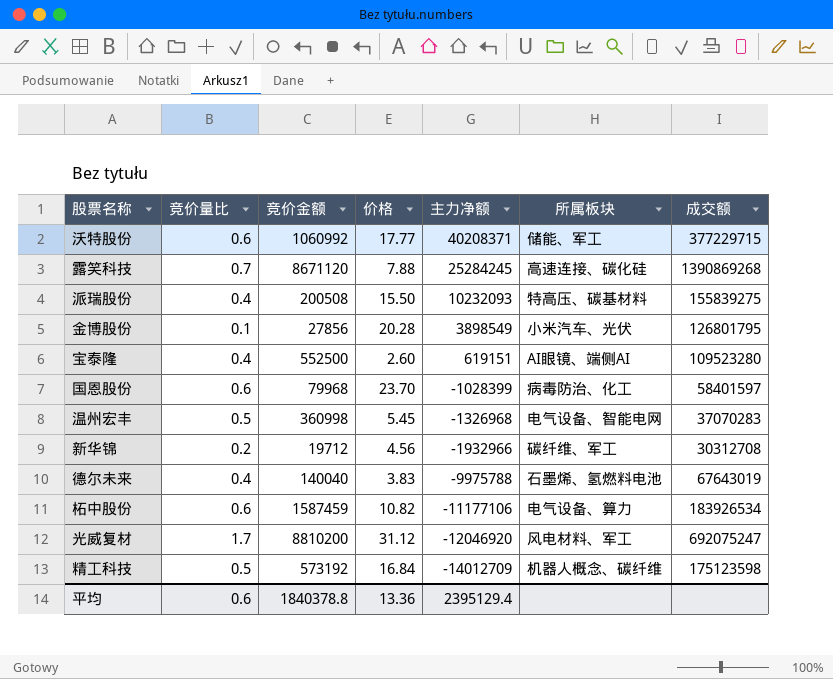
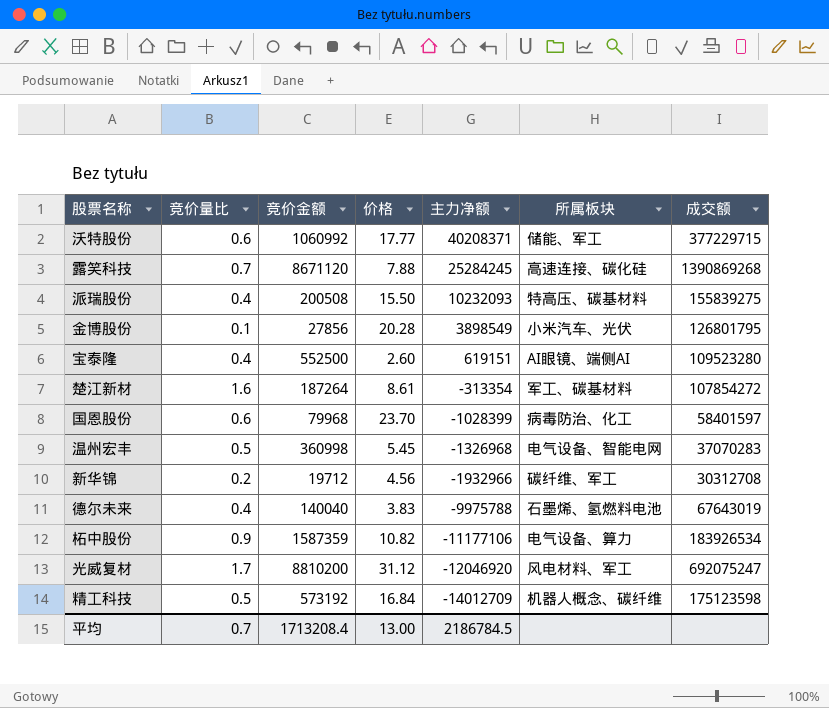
row 楚江新材: none -> 1.6 | 187264 | 8.61 | -313354 | 军工、碳基材料 | 107854272
柘中股份 | 竞价量比: 0.6 -> 0.9
柘中股份 | 竞价金额: 1587459 -> 1587359
平均 | 竞价量比: 0.6 -> 0.7
平均 | 竞价金额: 1840378.8 -> 1713208.4
平均 | 价格: 13.36 -> 13.00
平均 | 主力净额: 2395129.4 -> 2186784.5

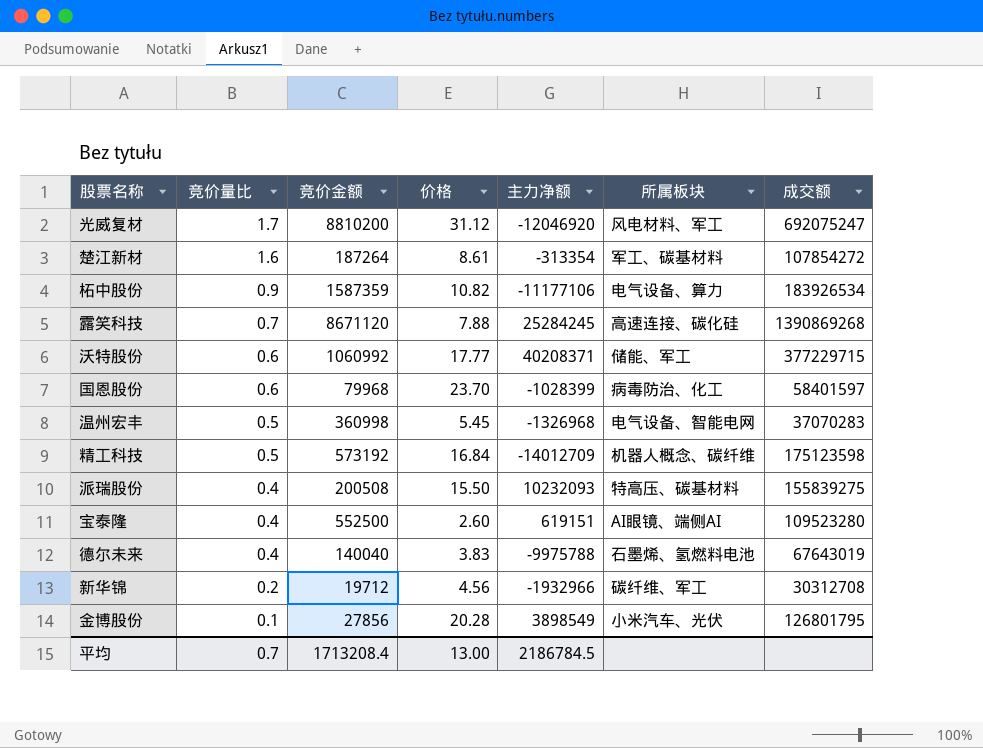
row order: 主力净额 descending -> 竞价量比 descending

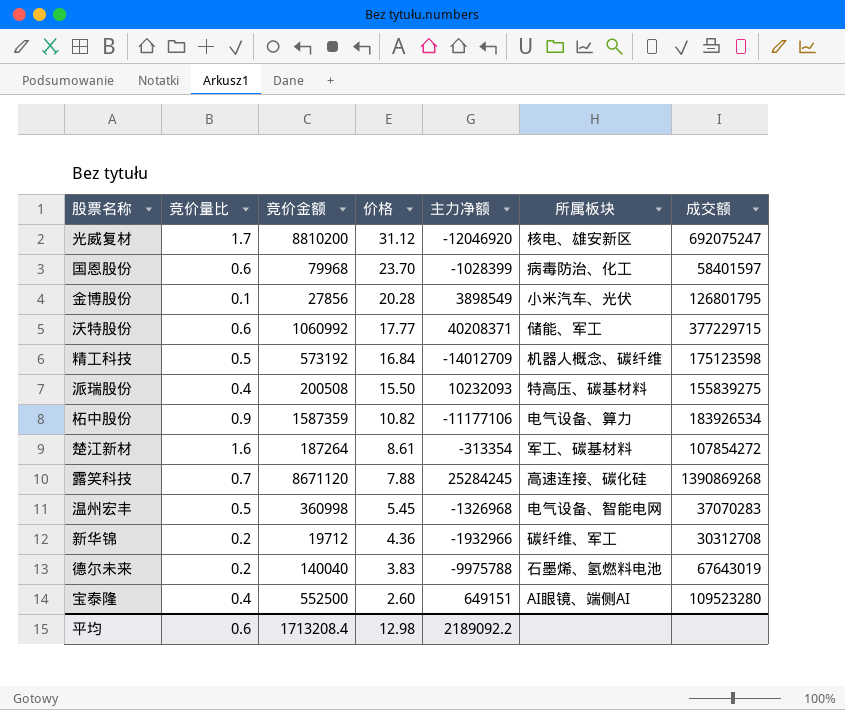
row order: 竞价量比 descending -> 价格 descending
光威复材 | 所属板块: 风电材料、军工 -> 核电、雄安新区
新华锦 | 价格: 4.56 -> 4.36
德尔未来 | 竞价量比: 0.4 -> 0.2
宝泰隆 | 主力净额: 619151 -> 649151
平均 | 竞价量比: 0.7 -> 0.6
平均 | 价格: 13.00 -> 12.98
平均 | 主力净额: 2186784.5 -> 2189092.2

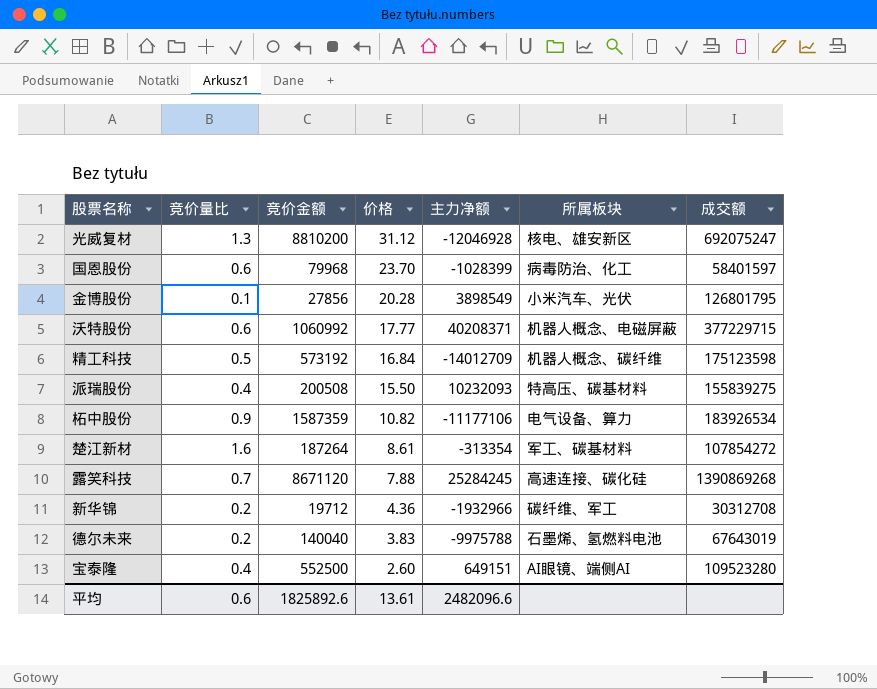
row 温州宏丰: 0.5 | 360998 | 5.45 | -1326968 | 电气设备、智能电网 | 37070283 -> none
光威复材 | 竞价量比: 1.7 -> 1.3
光威复材 | 主力净额: -12046920 -> -12046928
沃特股份 | 所属板块: 储能、军工 -> 机器人概念、电磁屏蔽
平均 | 竞价金额: 1713208.4 -> 1825892.6
平均 | 价格: 12.98 -> 13.61
平均 | 主力净额: 2189092.2 -> 2482096.6

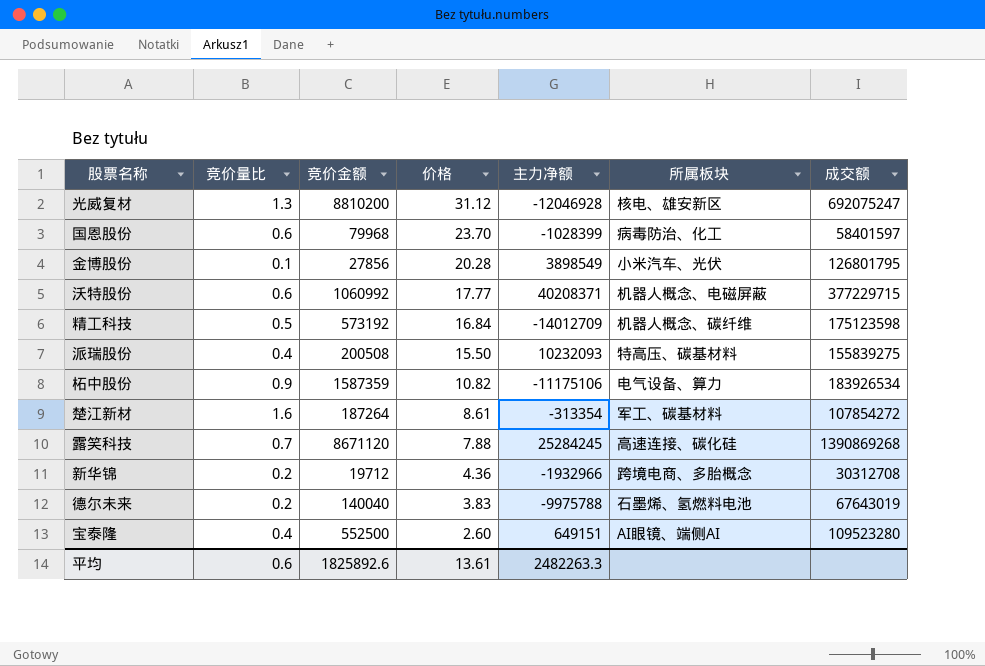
柘中股份 | 主力净额: -11177106 -> -11175106
新华锦 | 所属板块: 碳纤维、军工 -> 跨境电商、多胎概念
平均 | 主力净额: 2482096.6 -> 2482263.3

